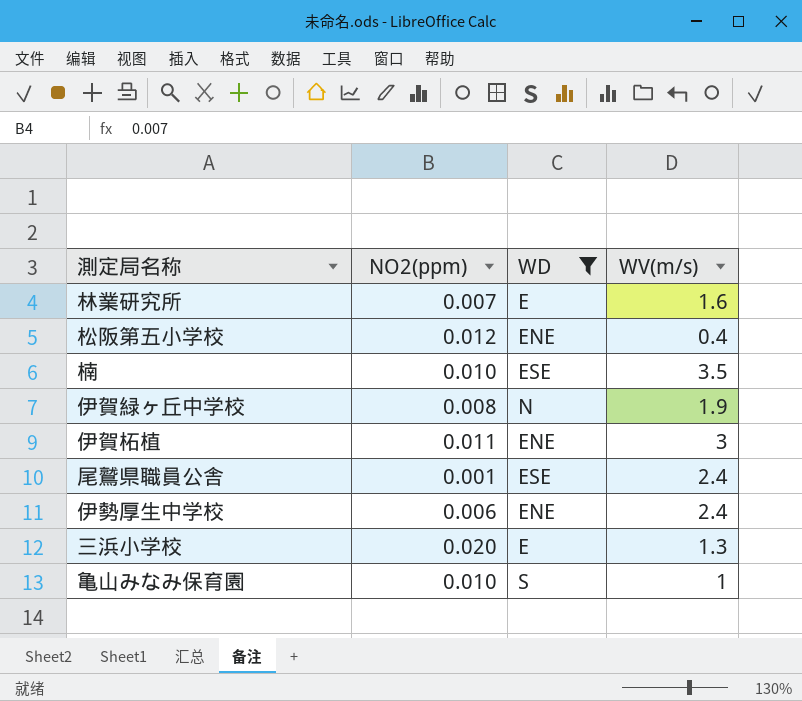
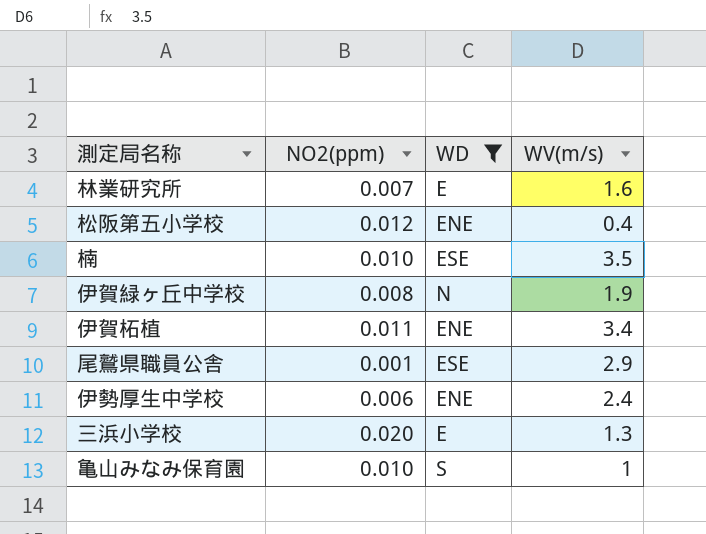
伊賀柘植 | WV(m/s): 3 -> 3.4
尾鷲県職員公舎 | WV(m/s): 2.4 -> 2.9

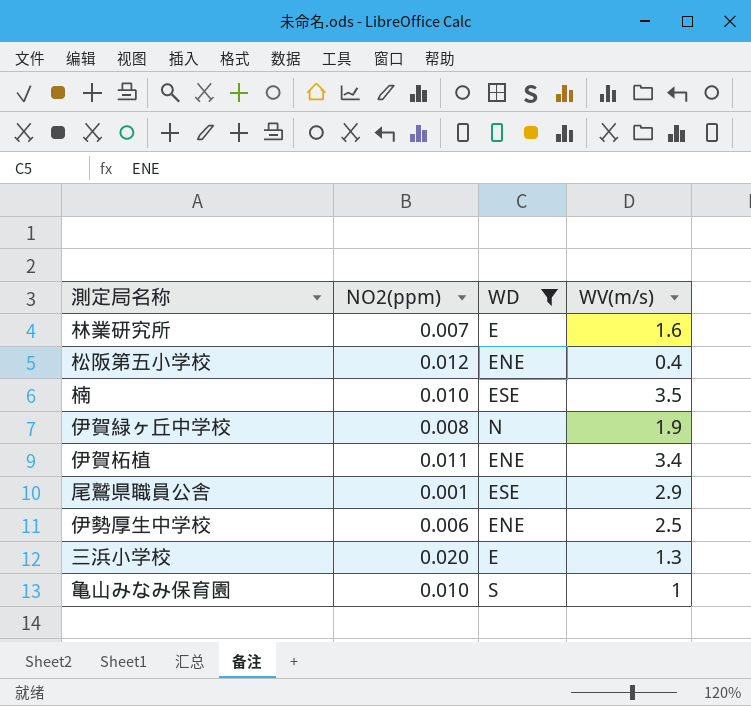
伊勢厚生中学校 | WV(m/s): 2.4 -> 2.5

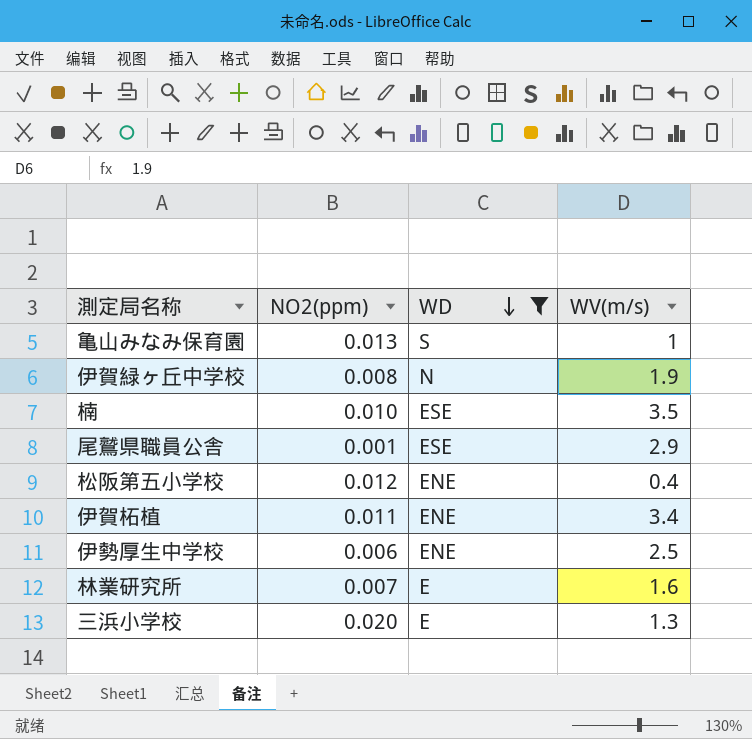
row order: none -> WD descending
亀山みなみ保育園 | NO2(ppm): 0.010 -> 0.013

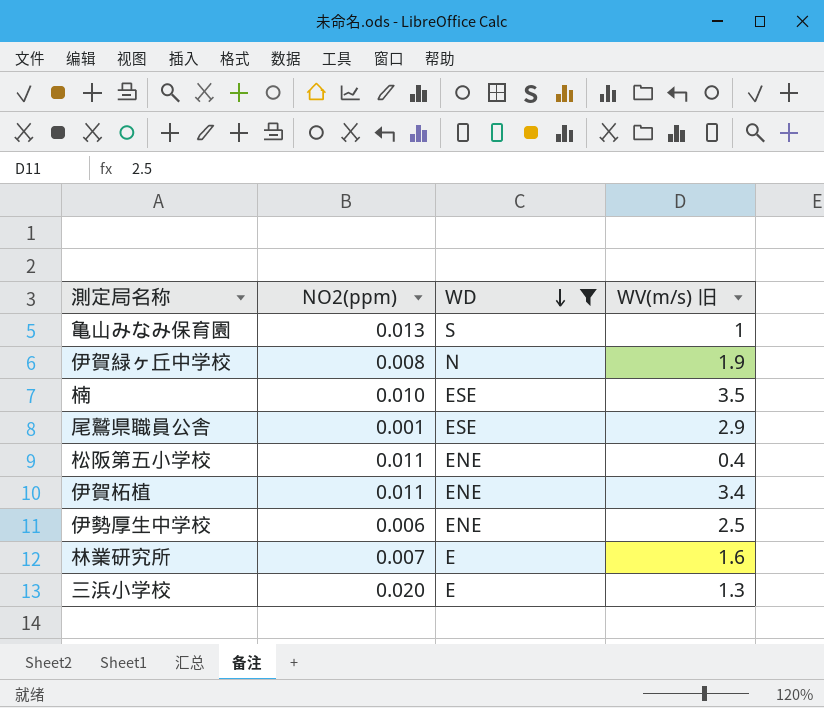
column name: WV(m/s) -> WV(m/s) 旧
松阪第五小学校 | NO2(ppm): 0.012 -> 0.011

